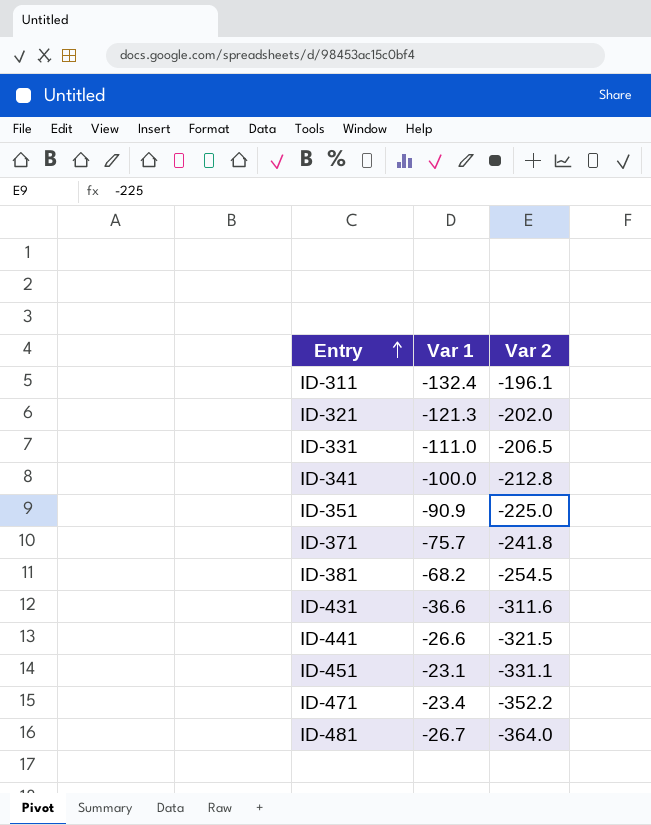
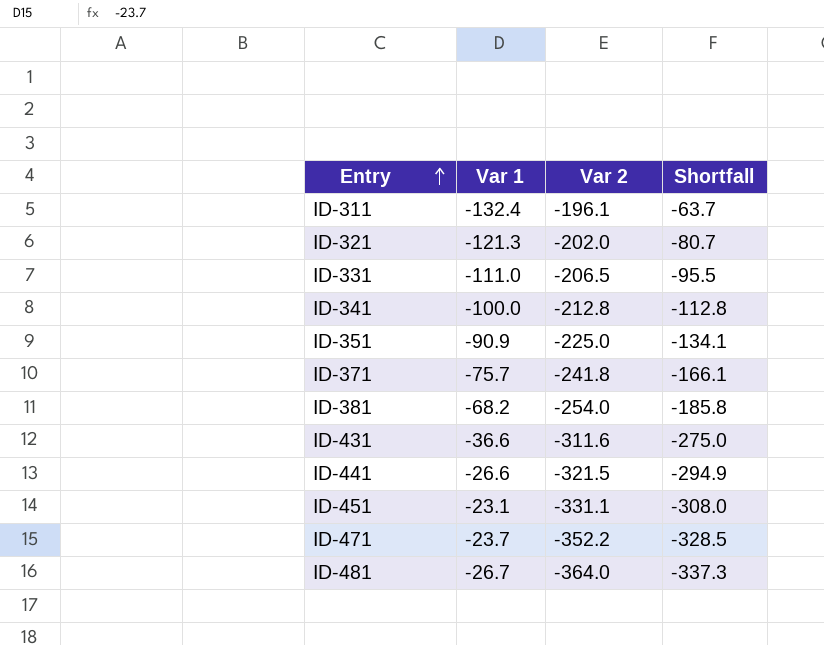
column Shortfall | formula: none -> [Var 2] - [Var 1]
ID-381 | Var 2: -254.5 -> -254.0
ID-471 | Var 1: -23.4 -> -23.7

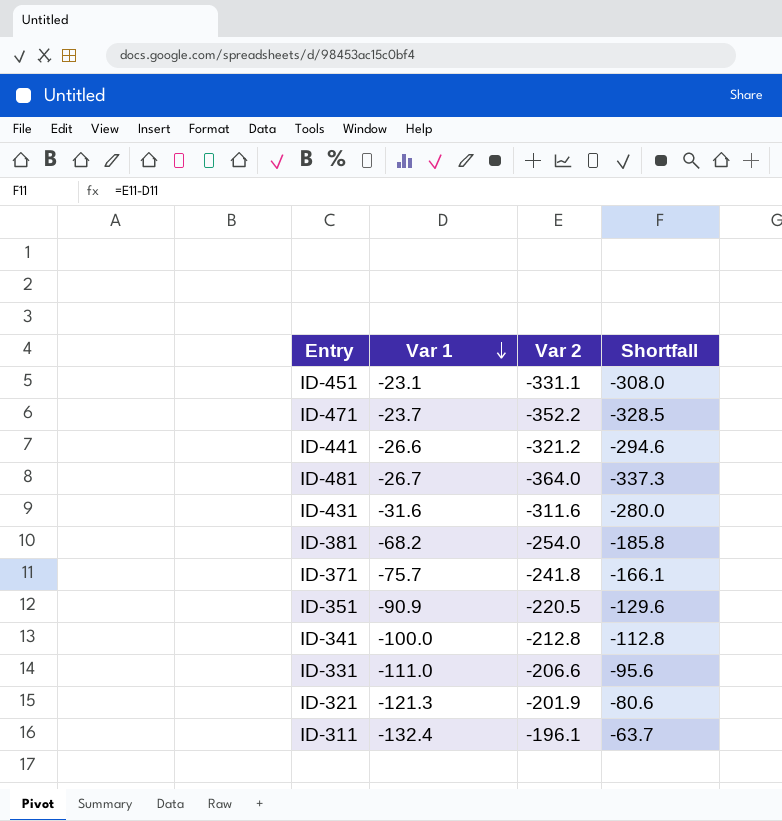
row order: Entry ascending -> Var 1 descending
ID-441 | Var 2: -321.5 -> -321.2
ID-441 | Shortfall: -294.9 -> -294.6
ID-431 | Var 1: -36.6 -> -31.6
ID-431 | Shortfall: -275.0 -> -280.0
ID-351 | Var 2: -225.0 -> -220.5
ID-351 | Shortfall: -134.1 -> -129.6
ID-331 | Var 2: -206.5 -> -206.6
ID-331 | Shortfall: -95.5 -> -95.6
ID-321 | Var 2: -202.0 -> -201.9
ID-321 | Shortfall: -80.7 -> -80.6

